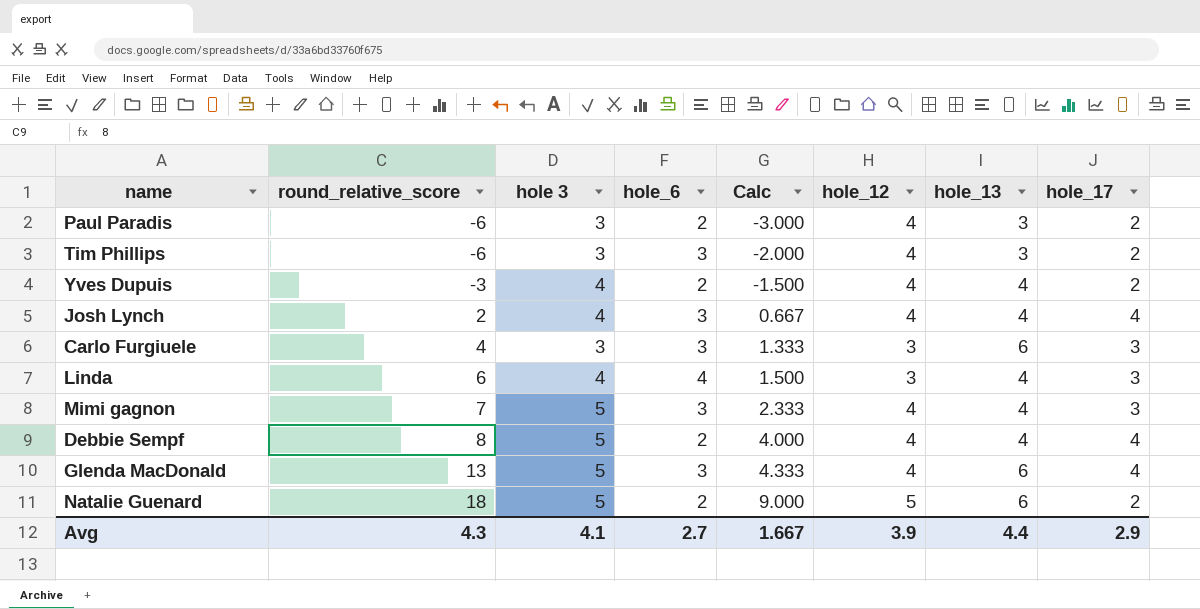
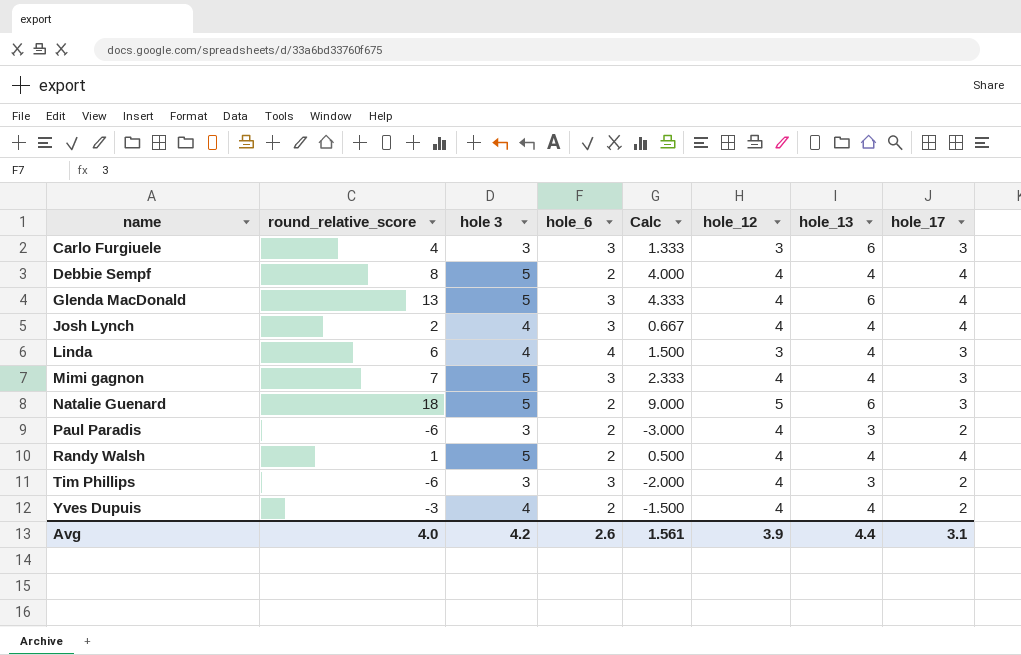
row order: round_relative_score ascending -> name ascending
Natalie Guenard | hole_17: 2 -> 3
row Randy Walsh: none -> 1 | 5 | 2 | 0.500 | 4 | 4 | 4
Avg | round_relative_score: 4.3 -> 4.0
Avg | hole 3: 4.1 -> 4.2
Avg | hole_6: 2.7 -> 2.6
Avg | Calc: 1.667 -> 1.561
Avg | hole_17: 2.9 -> 3.1

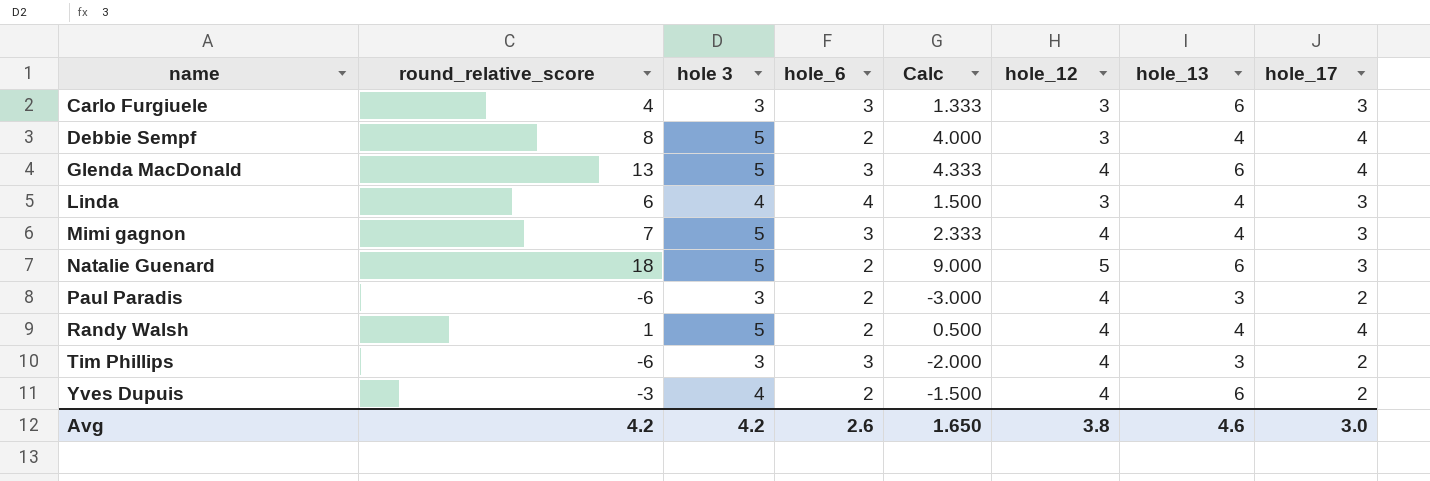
row Josh Lynch: 2 | 4 | 3 | 0.667 | 4 | 4 | 4 -> none
Debbie Sempf | hole_12: 4 -> 3
Yves Dupuis | hole_13: 4 -> 6
Avg | round_relative_score: 4.0 -> 4.2
Avg | Calc: 1.561 -> 1.650
Avg | hole_12: 3.9 -> 3.8
Avg | hole_13: 4.4 -> 4.6
Avg | hole_17: 3.1 -> 3.0

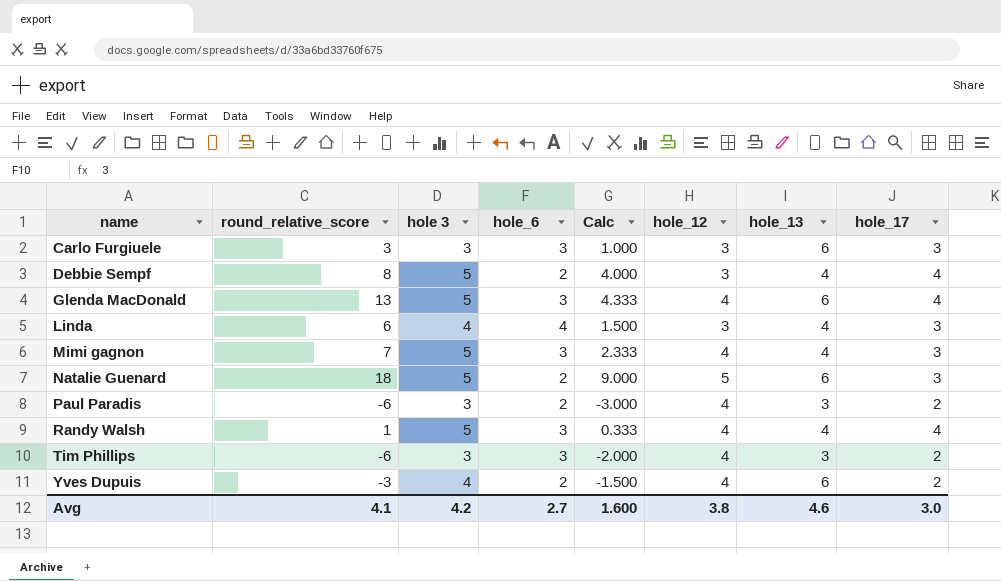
Carlo Furgiuele | round_relative_score: 4 -> 3
Carlo Furgiuele | Calc: 1.333 -> 1.000
Randy Walsh | hole_6: 2 -> 3
Randy Walsh | Calc: 0.500 -> 0.333
Avg | round_relative_score: 4.2 -> 4.1
Avg | hole_6: 2.6 -> 2.7
Avg | Calc: 1.650 -> 1.600

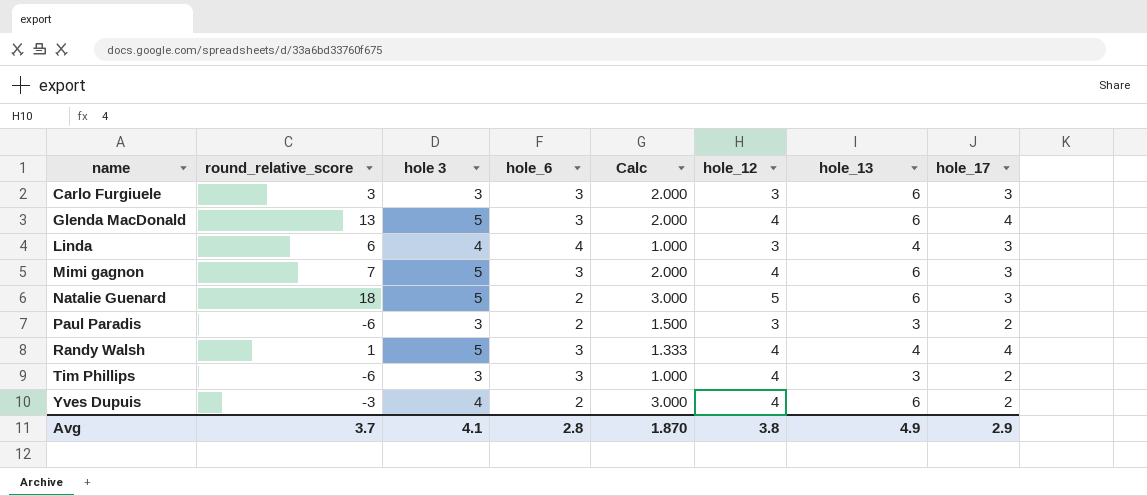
column Calc | formula: [round_relative_score] / [hole_6] -> [hole_13] / [hole_6]
row Debbie Sempf: 8 | 5 | 2 | 4.000 | 3 | 4 | 4 -> none
Mimi gagnon | hole_13: 4 -> 6
Paul Paradis | hole_12: 4 -> 3
Avg | round_relative_score: 4.1 -> 3.7
Avg | hole 3: 4.2 -> 4.1
Avg | hole_6: 2.7 -> 2.8
Avg | Calc: 1.600 -> 1.870
Avg | hole_13: 4.6 -> 4.9
Avg | hole_17: 3.0 -> 2.9

